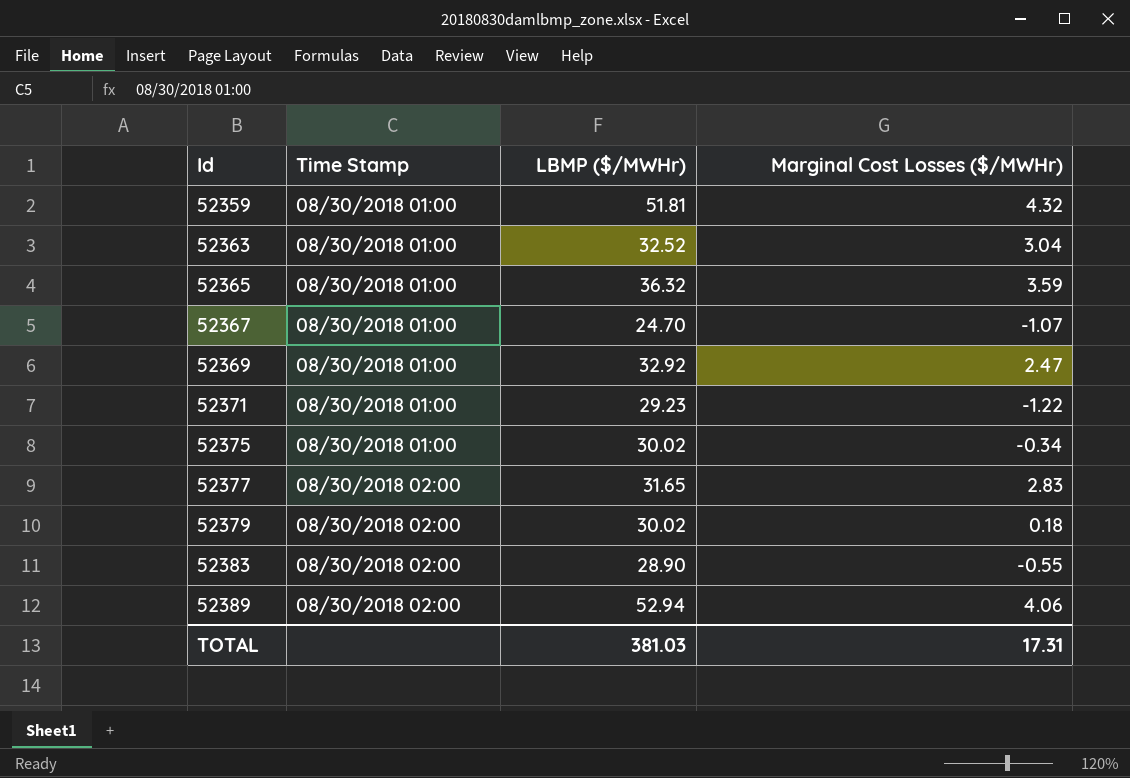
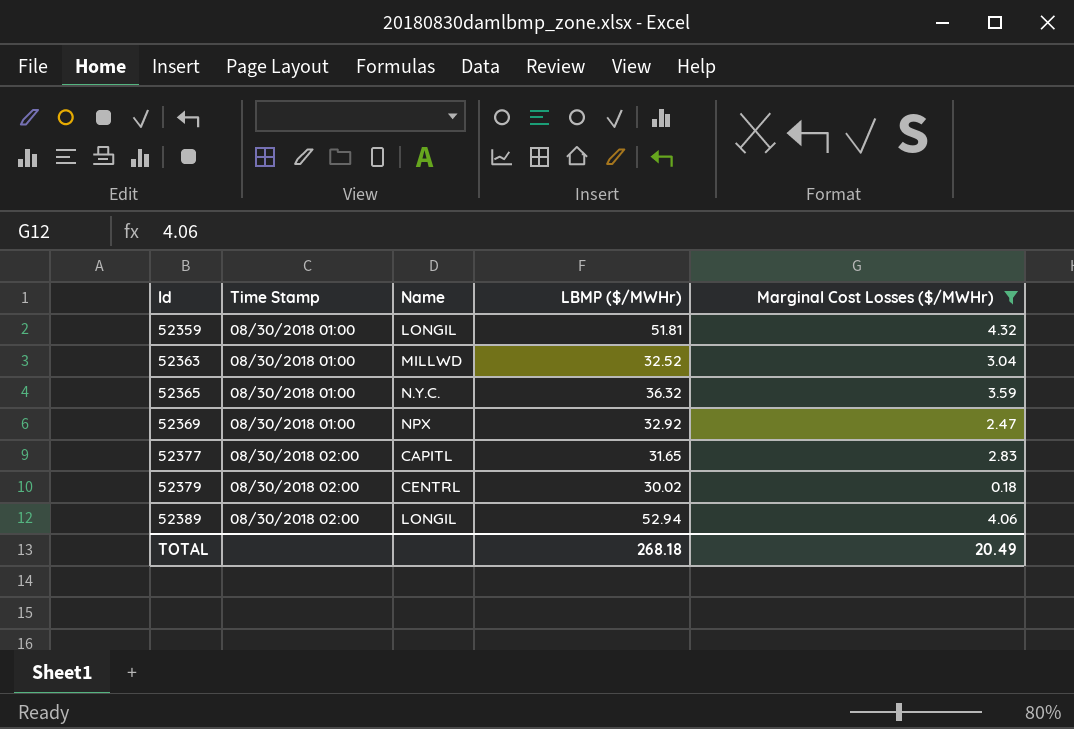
filter: none -> Marginal Cost Losses ($/MWHr) >= 0.18
column Name | position: none -> 3
TOTAL | LBMP ($/MWHr): 381.03 -> 268.18
TOTAL | Marginal Cost Losses ($/MWHr): 17.31 -> 20.49

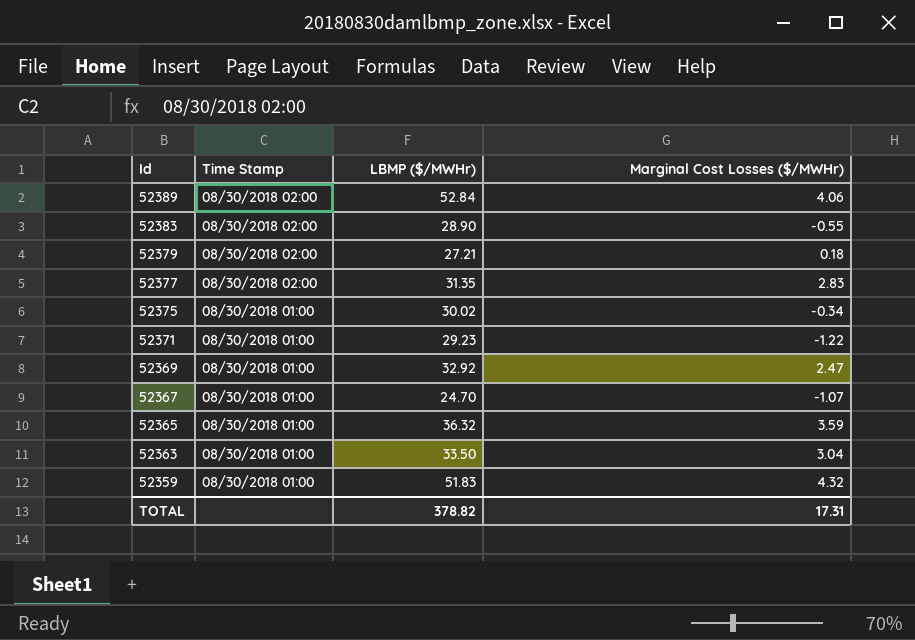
filter: Marginal Cost Losses ($/MWHr) >= 0.18 -> none
row order: Id ascending -> Id descending
column Name | position: 3 -> none
52389 | LBMP ($/MWHr): 52.94 -> 52.84
52379 | LBMP ($/MWHr): 30.02 -> 27.21
52377 | LBMP ($/MWHr): 31.65 -> 31.35
52363 | LBMP ($/MWHr): 32.52 -> 33.50
52359 | LBMP ($/MWHr): 51.81 -> 51.83
TOTAL | LBMP ($/MWHr): 268.18 -> 378.82
TOTAL | Marginal Cost Losses ($/MWHr): 20.49 -> 17.31

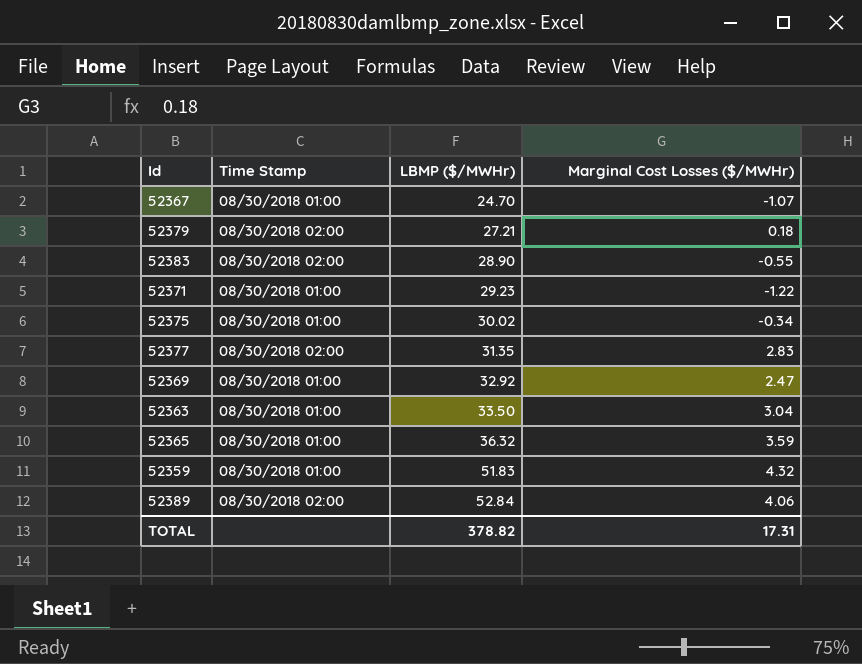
row order: Id descending -> LBMP ($/MWHr) ascending

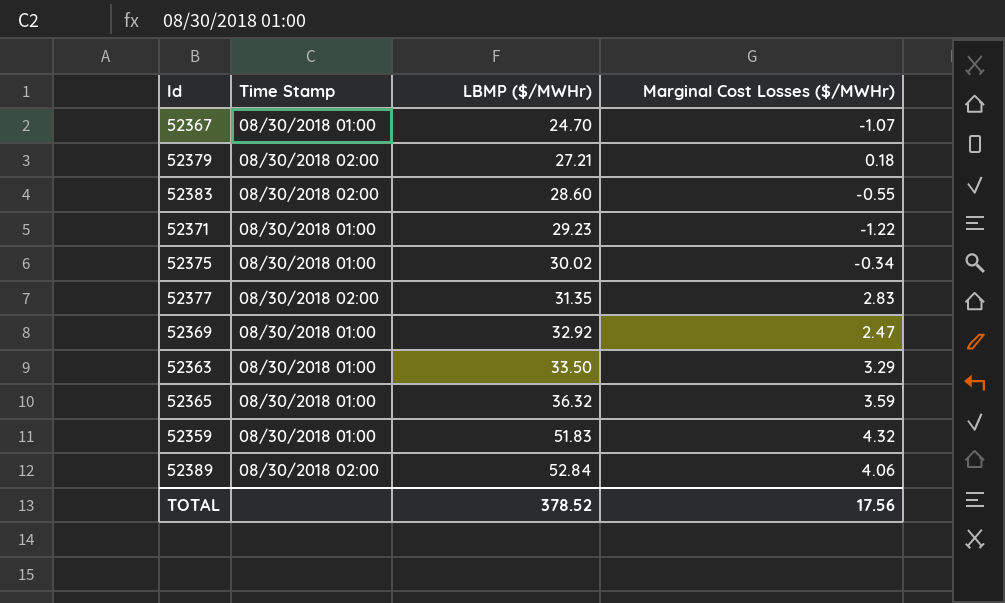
52383 | LBMP ($/MWHr): 28.90 -> 28.60
52363 | Marginal Cost Losses ($/MWHr): 3.04 -> 3.29
TOTAL | LBMP ($/MWHr): 378.82 -> 378.52
TOTAL | Marginal Cost Losses ($/MWHr): 17.31 -> 17.56

